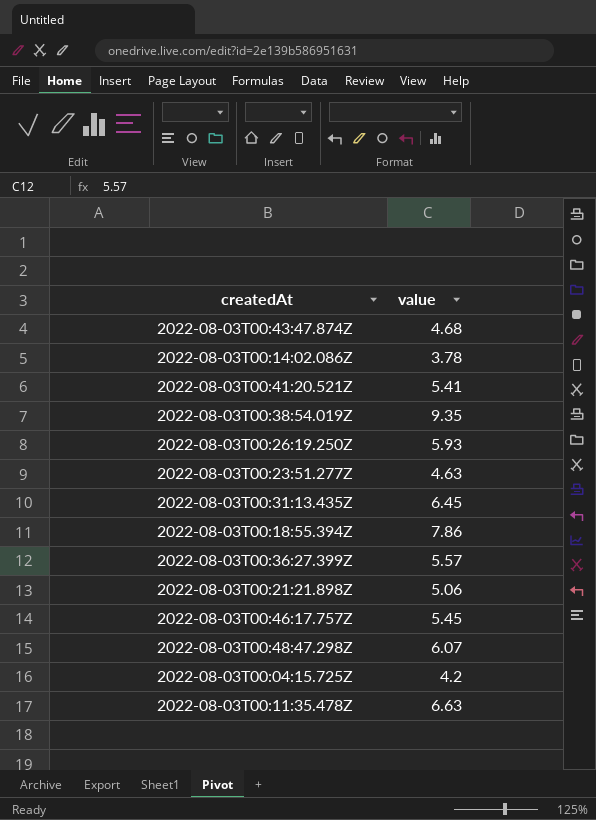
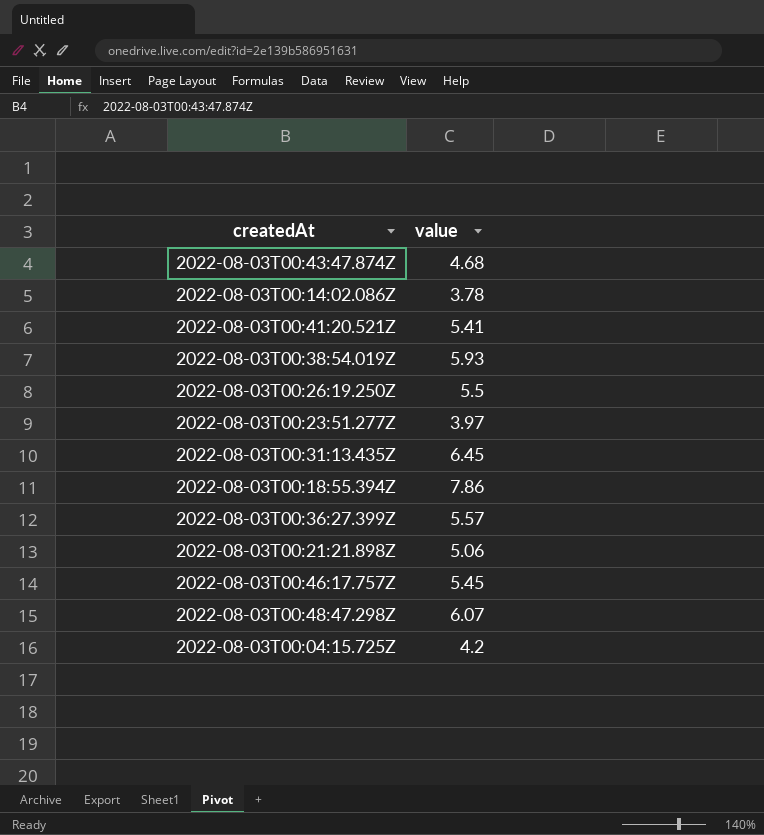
row 2022-08-03T00:11:35.478Z: 6.63 -> none
2022-08-03T00:38:54.019Z | value: 9.35 -> 5.93
2022-08-03T00:26:19.250Z | value: 5.93 -> 5.5
2022-08-03T00:23:51.277Z | value: 4.63 -> 3.97

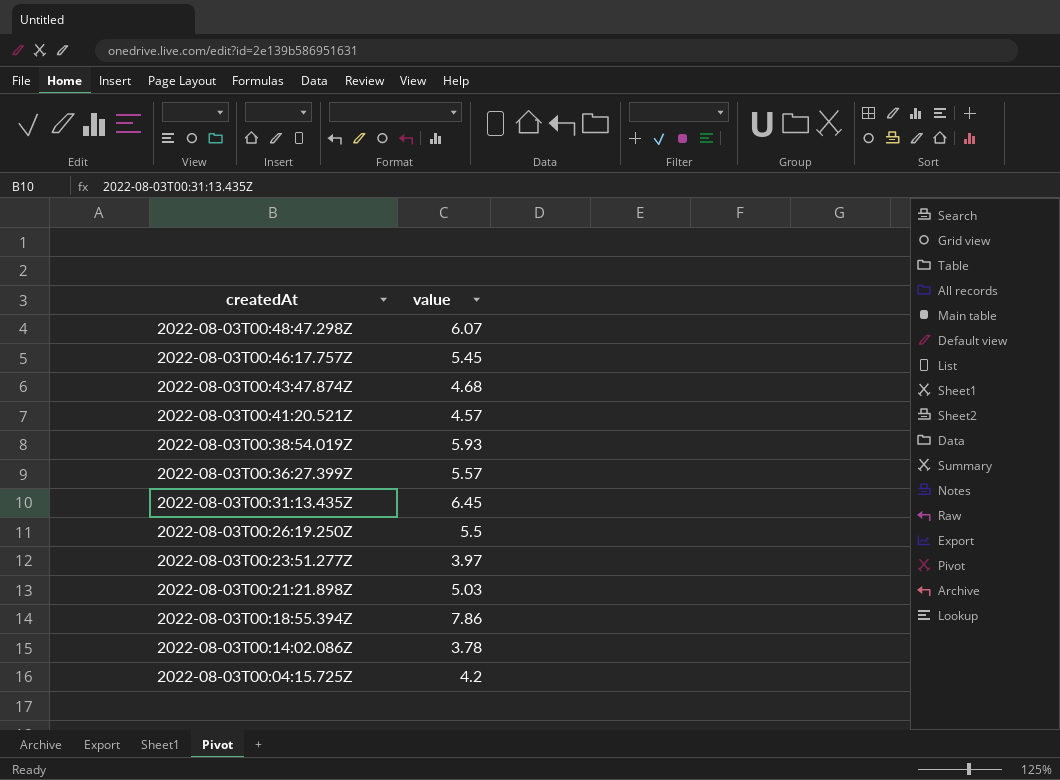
row order: none -> createdAt descending
2022-08-03T00:41:20.521Z | value: 5.41 -> 4.57
2022-08-03T00:21:21.898Z | value: 5.06 -> 5.03

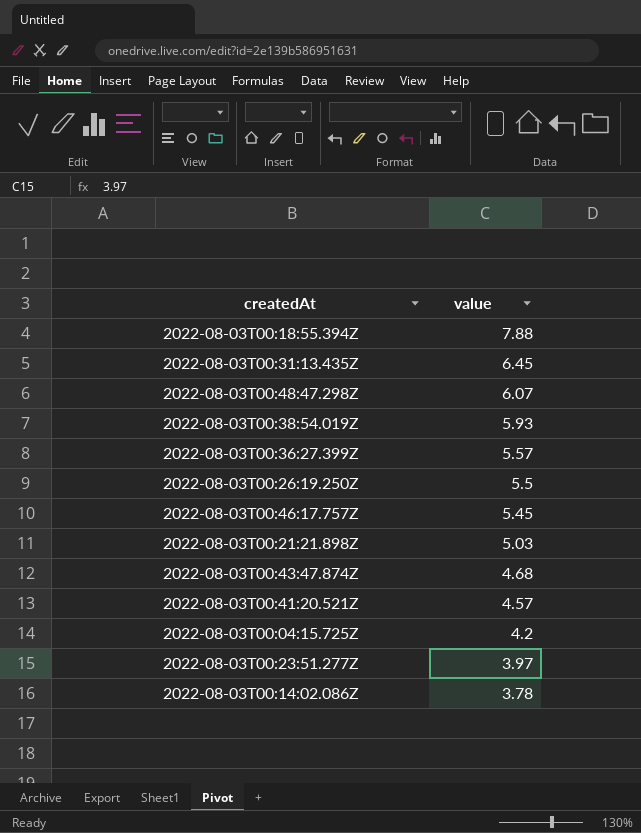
row order: createdAt descending -> value descending
2022-08-03T00:18:55.394Z | value: 7.86 -> 7.88

